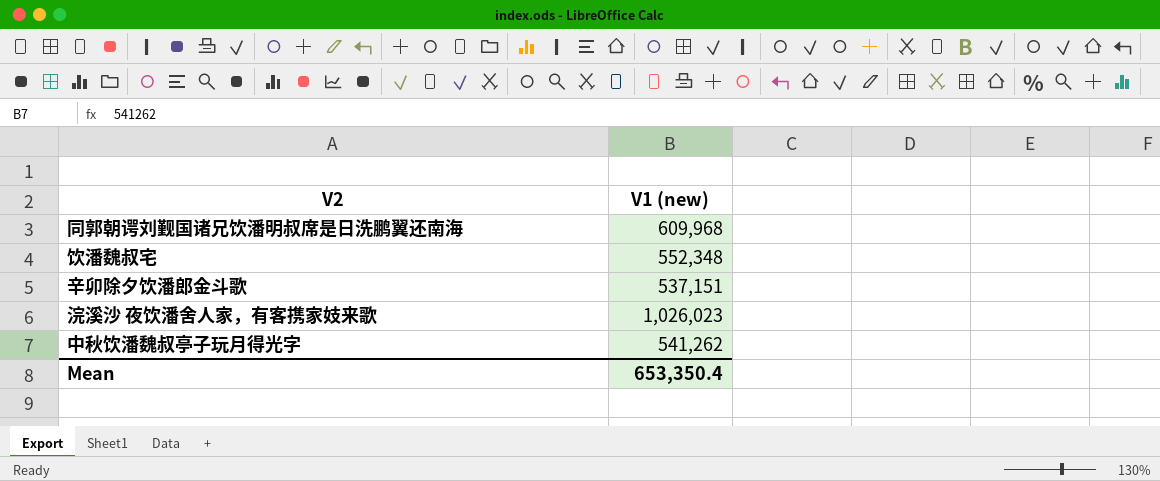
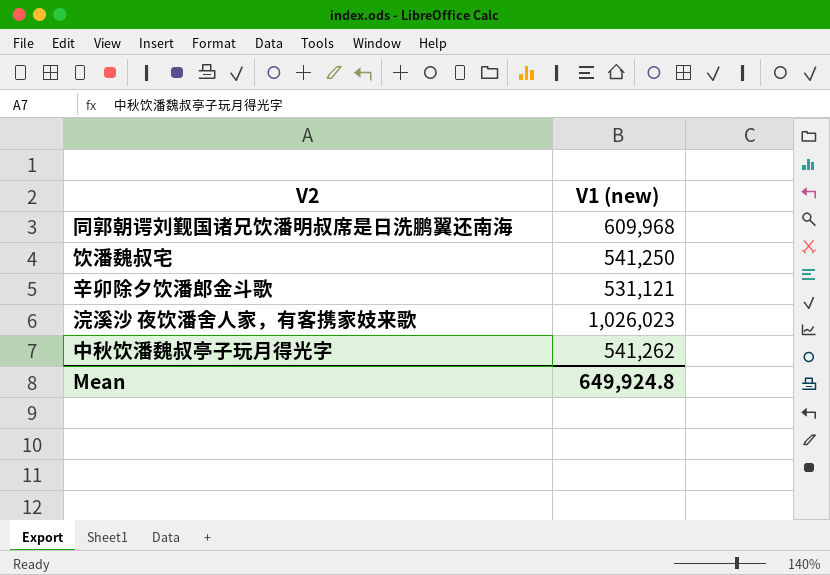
饮潘魏叔宅 | V1 (new): 552,348 -> 541,250
辛卯除夕饮潘郎金斗歌 | V1 (new): 537,151 -> 531,121
Mean | V1 (new): 653,350.4 -> 649,924.8

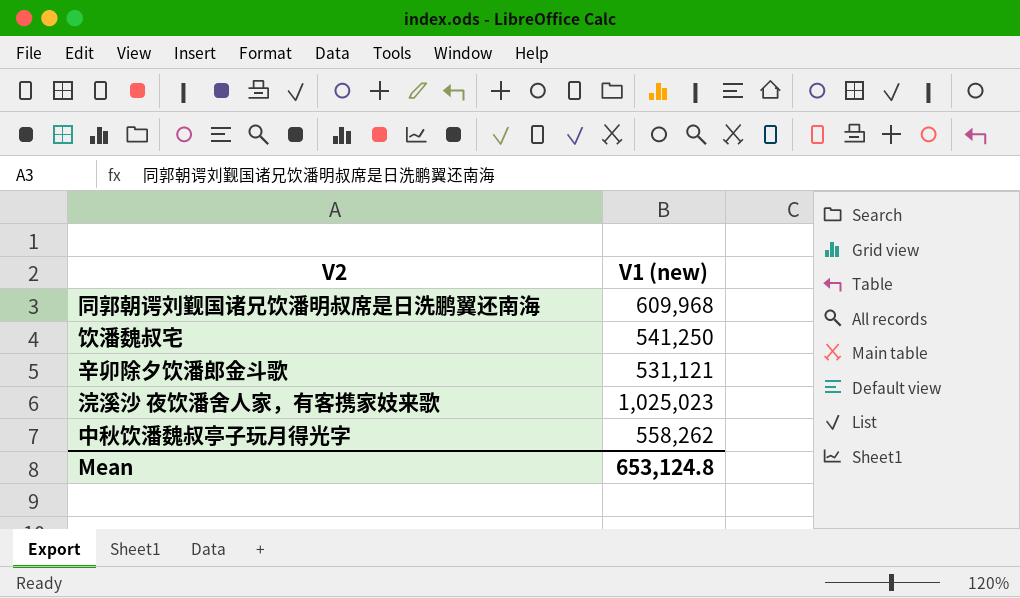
浣溪沙 夜饮潘舍人家，有客携家妓来歌 | V1 (new): 1,026,023 -> 1,025,023
中秋饮潘魏叔亭子玩月得光字 | V1 (new): 541,262 -> 558,262
Mean | V1 (new): 649,924.8 -> 653,124.8

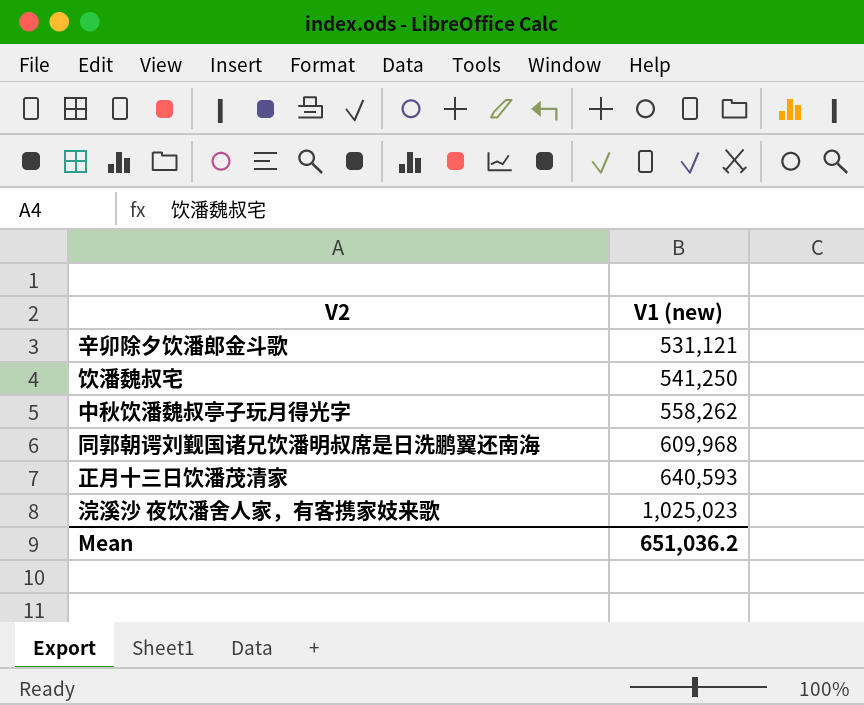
row order: none -> V1 (new) ascending
row 正月十三日饮潘茂清家: none -> 640,593
Mean | V1 (new): 653,124.8 -> 651,036.2

